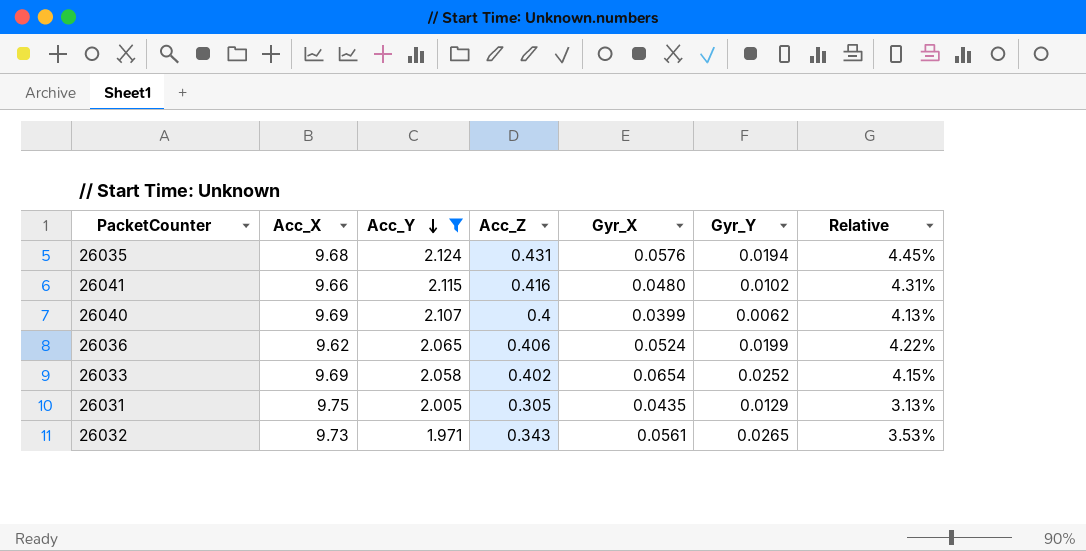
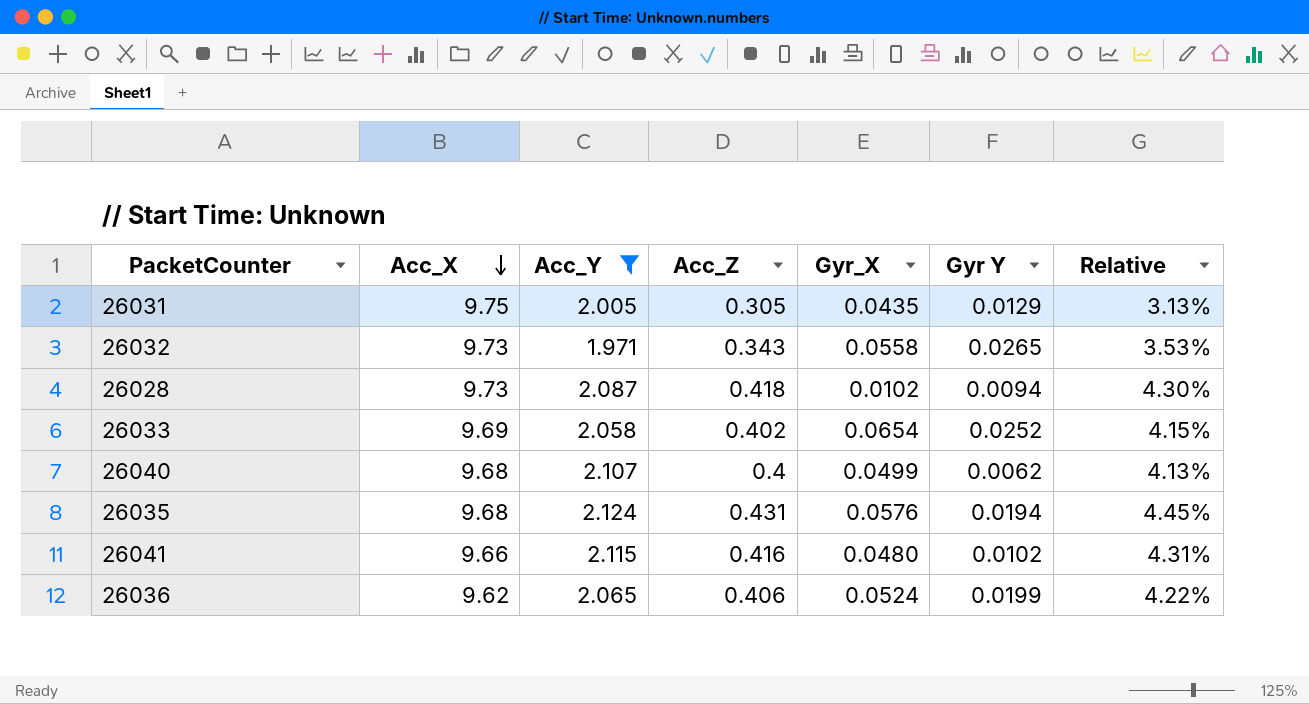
row order: Acc_Y descending -> Acc_X descending
column name: Gyr_Y -> Gyr Y
26032 | Gyr_X: 0.0561 -> 0.0558
row 26028: none -> 9.73 | 2.087 | 0.418 | 0.0102 | 0.0094 | 4.30%
26040 | Acc_X: 9.69 -> 9.68
26040 | Gyr_X: 0.0399 -> 0.0499

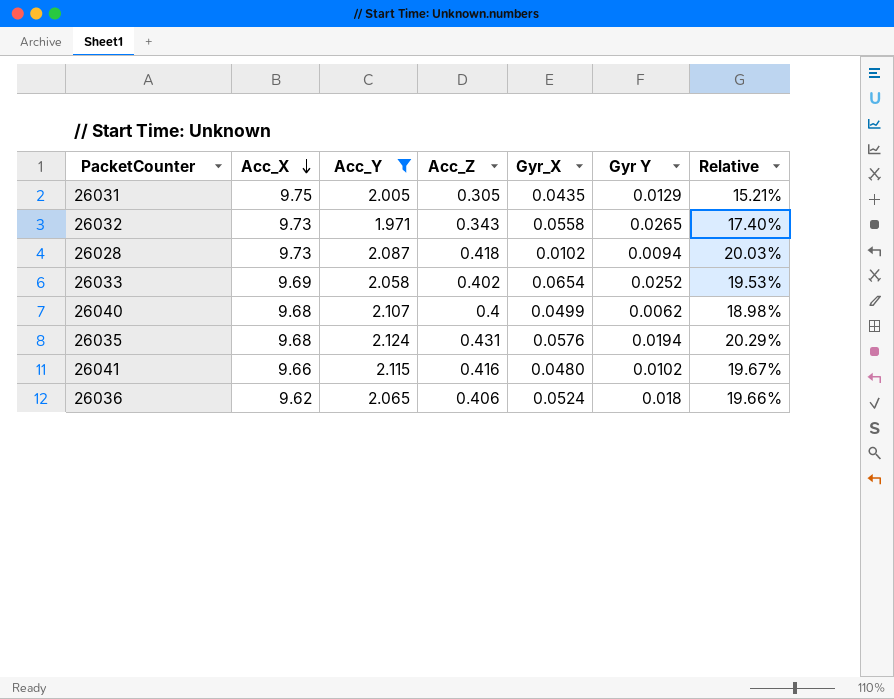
column Relative | formula: [Acc_Z] / [Acc_X] -> [Acc_Z] / [Acc_Y]
26036 | Gyr Y: 0.0199 -> 0.018

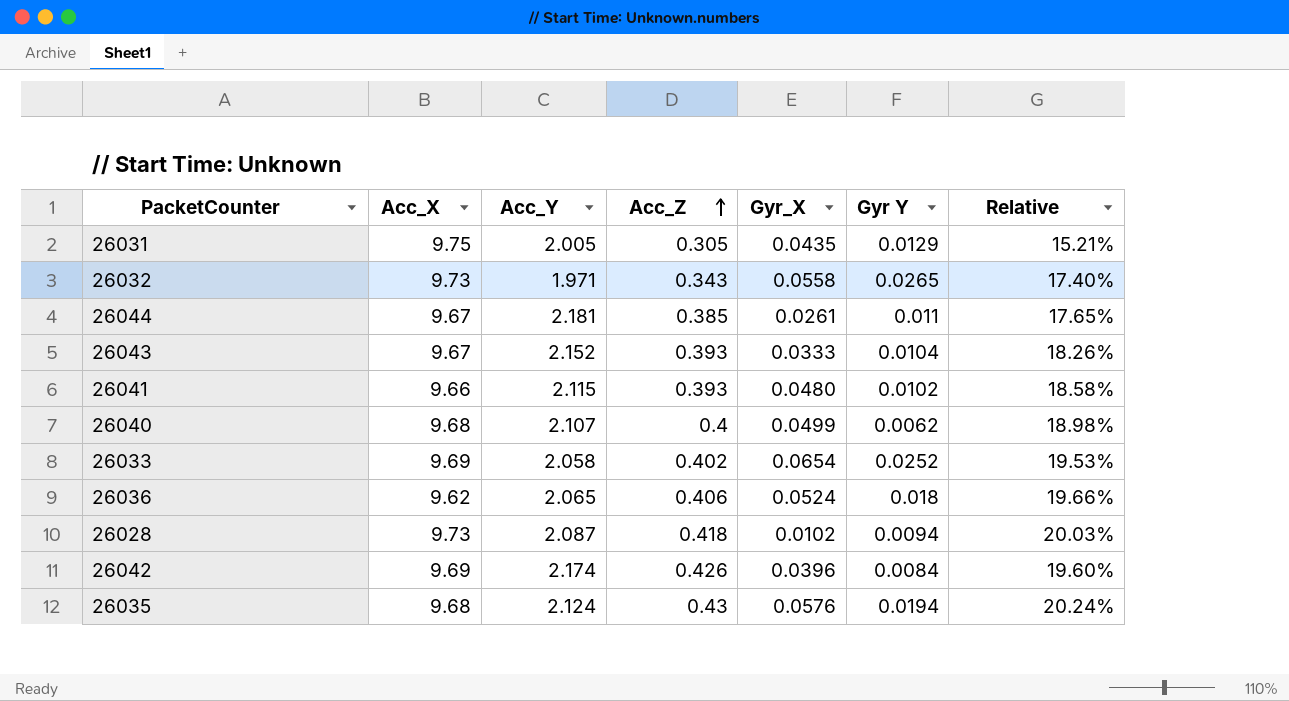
filter: Acc_Y <= 2.124 -> none
row order: Acc_X descending -> Acc_Z ascending
26041 | Acc_Z: 0.416 -> 0.393
26041 | Relative: 19.67% -> 18.58%
26035 | Acc_Z: 0.431 -> 0.43
26035 | Relative: 20.29% -> 20.24%

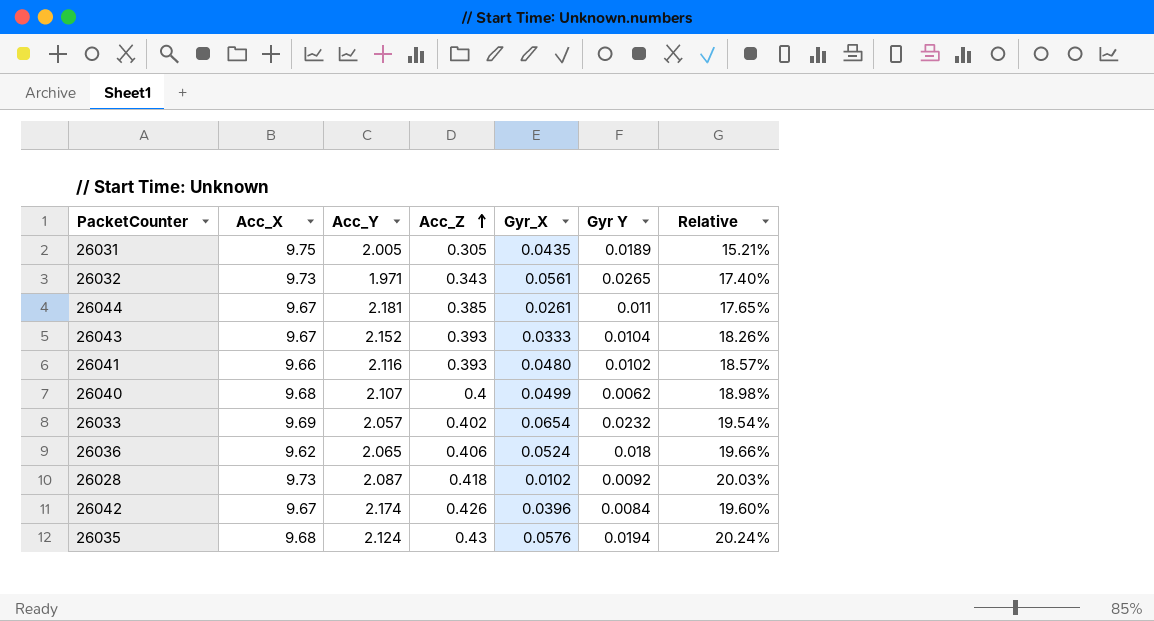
26031 | Gyr Y: 0.0129 -> 0.0189
26032 | Gyr_X: 0.0558 -> 0.0561
26041 | Acc_Y: 2.115 -> 2.116
26041 | Relative: 18.58% -> 18.57%
26033 | Acc_Y: 2.058 -> 2.057
26033 | Gyr Y: 0.0252 -> 0.0232
26033 | Relative: 19.53% -> 19.54%
26028 | Gyr Y: 0.0094 -> 0.0092
26042 | Acc_X: 9.69 -> 9.67

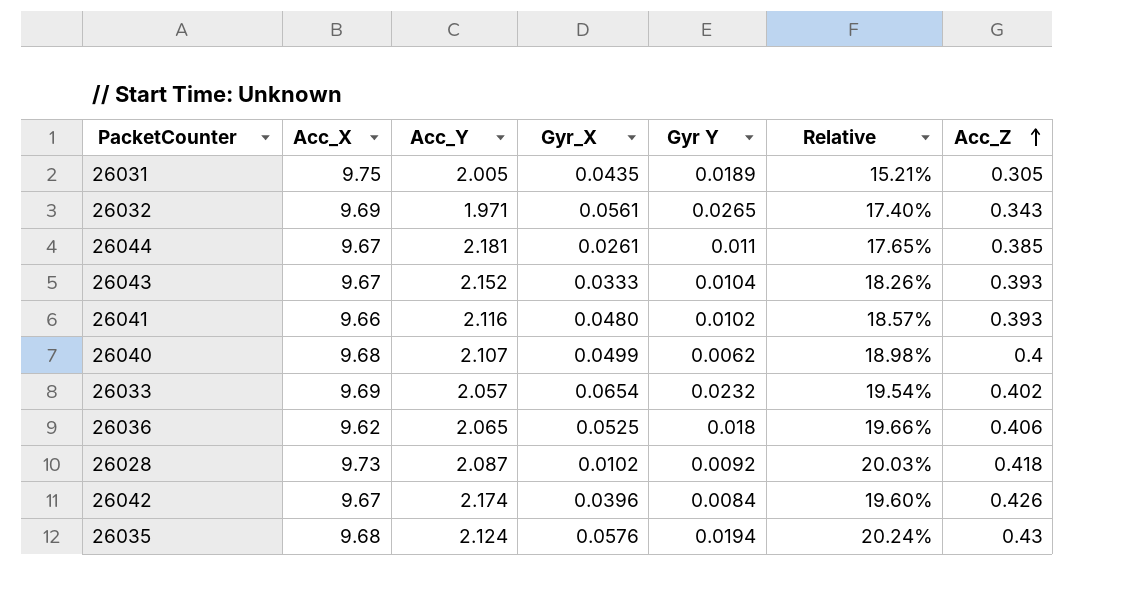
column Acc_Z | position: 4 -> 7
26032 | Acc_X: 9.73 -> 9.69
26036 | Gyr_X: 0.0524 -> 0.0525

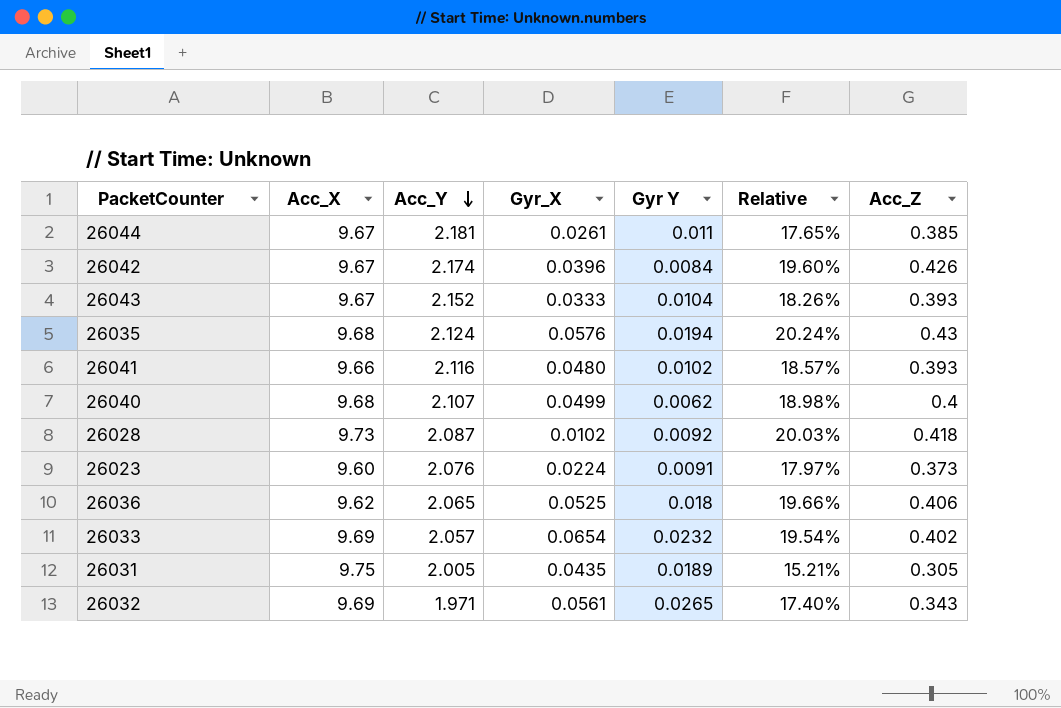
row order: Acc_Z ascending -> Acc_Y descending
row 26023: none -> 9.60 | 2.076 | 0.0224 | 0.0091 | 17.97% | 0.373

